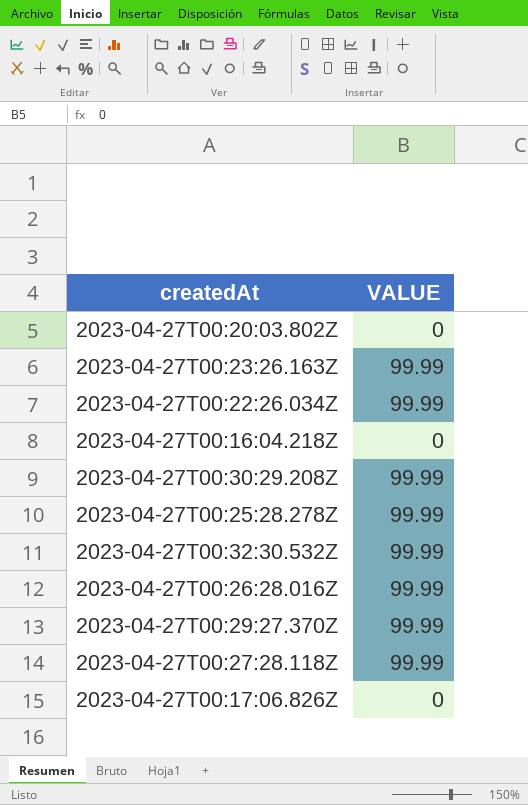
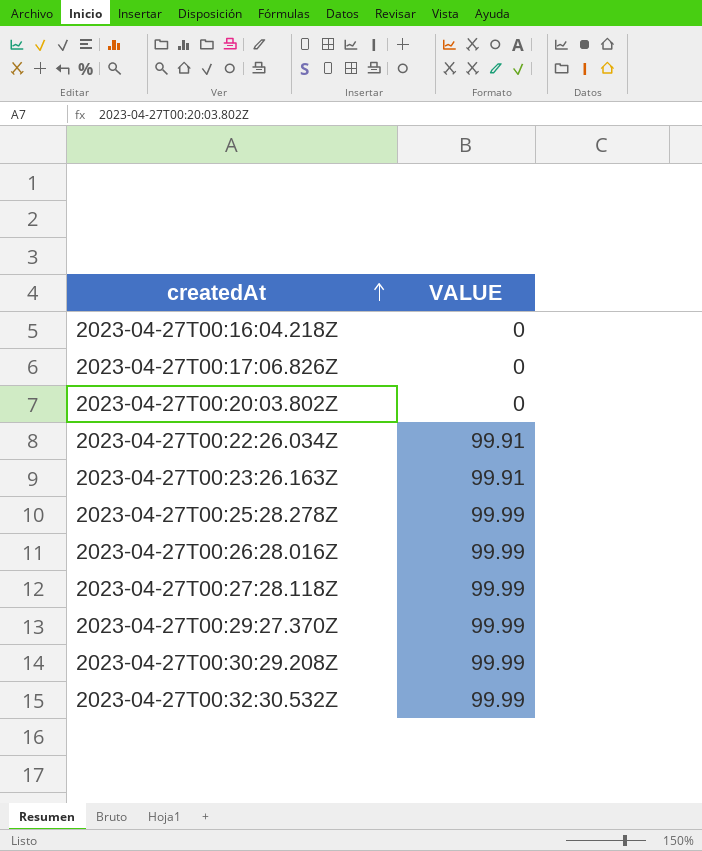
row order: none -> createdAt ascending
2023-04-27T00:22:26.034Z | VALUE: 99.99 -> 99.91
2023-04-27T00:23:26.163Z | VALUE: 99.99 -> 99.91

